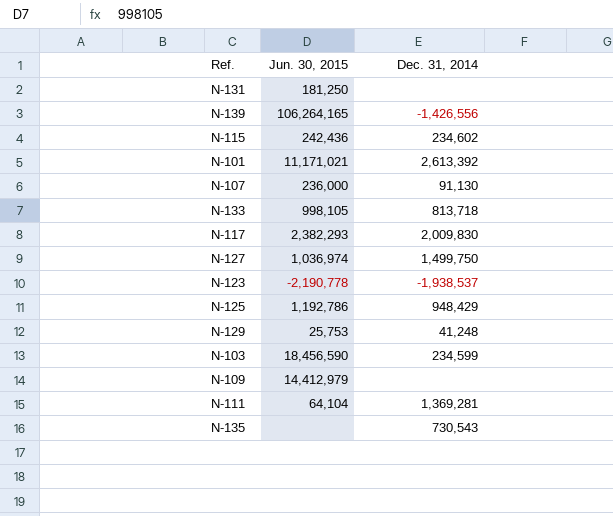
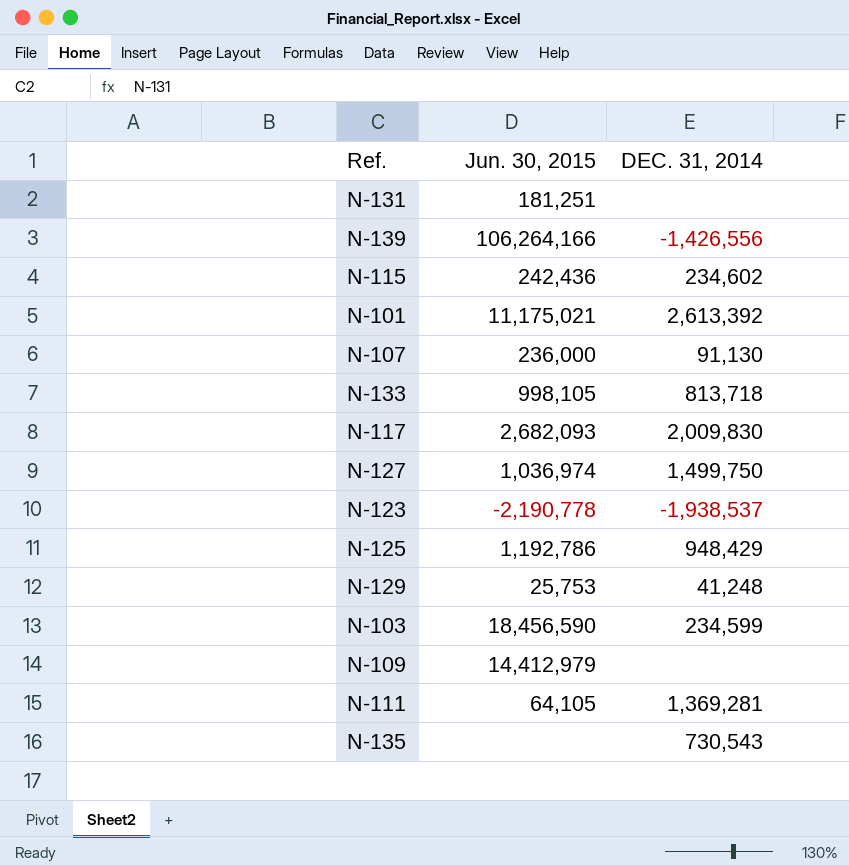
column name: Dec. 31, 2014 -> DEC. 31, 2014
N-131 | Jun. 30, 2015: 181,250 -> 181,251
N-139 | Jun. 30, 2015: 106,264,165 -> 106,264,166
N-101 | Jun. 30, 2015: 11,171,021 -> 11,175,021
N-117 | Jun. 30, 2015: 2,382,293 -> 2,682,093
N-111 | Jun. 30, 2015: 64,104 -> 64,105

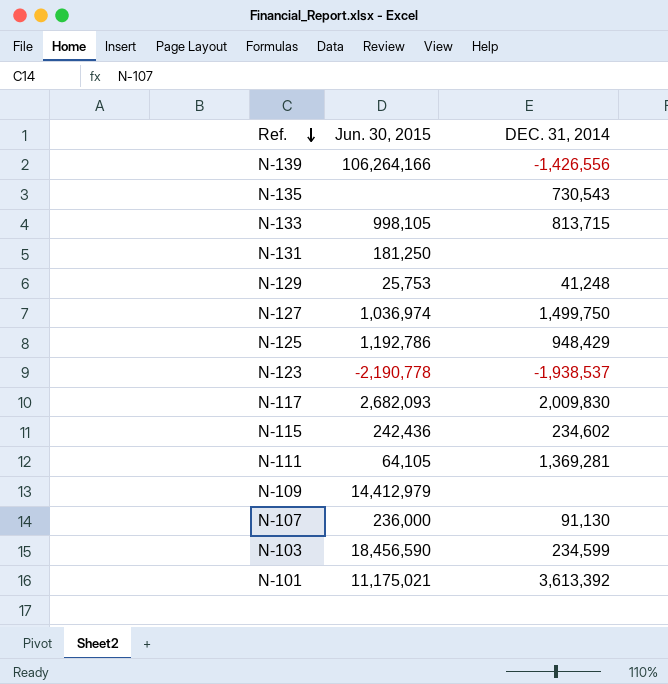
row order: none -> Ref. descending
N-133 | DEC. 31, 2014: 813,718 -> 813,715
N-131 | Jun. 30, 2015: 181,251 -> 181,250
N-101 | DEC. 31, 2014: 2,613,392 -> 3,613,392

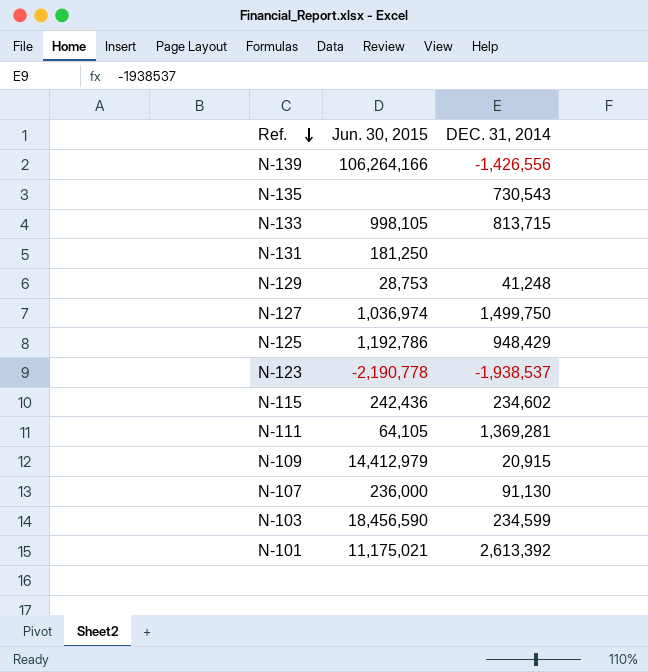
row N-117: 2,682,093 | 2,009,830 -> none
N-129 | Jun. 30, 2015: 25,753 -> 28,753
N-109 | DEC. 31, 2014: none -> 20,915
N-101 | DEC. 31, 2014: 3,613,392 -> 2,613,392

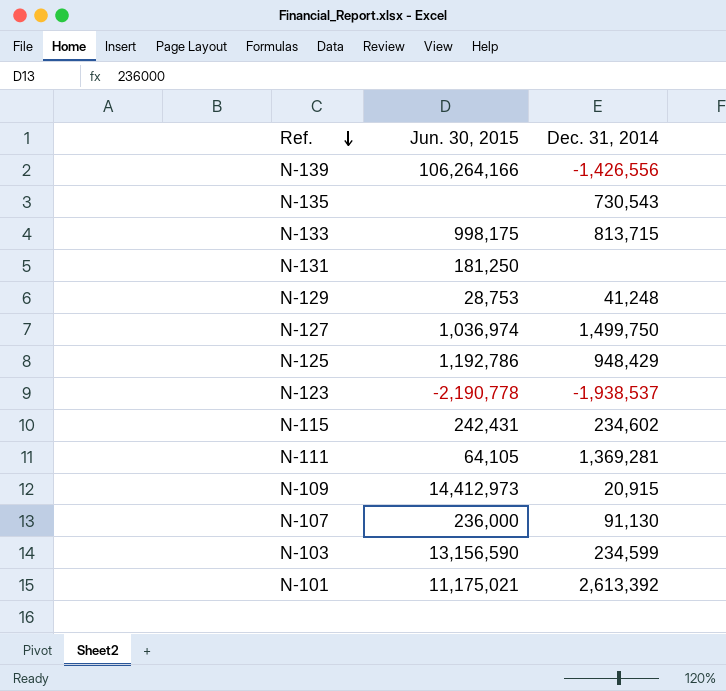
column name: DEC. 31, 2014 -> Dec. 31, 2014
N-133 | Jun. 30, 2015: 998,105 -> 998,175
N-115 | Jun. 30, 2015: 242,436 -> 242,431
N-109 | Jun. 30, 2015: 14,412,979 -> 14,412,973
N-103 | Jun. 30, 2015: 18,456,590 -> 13,156,590

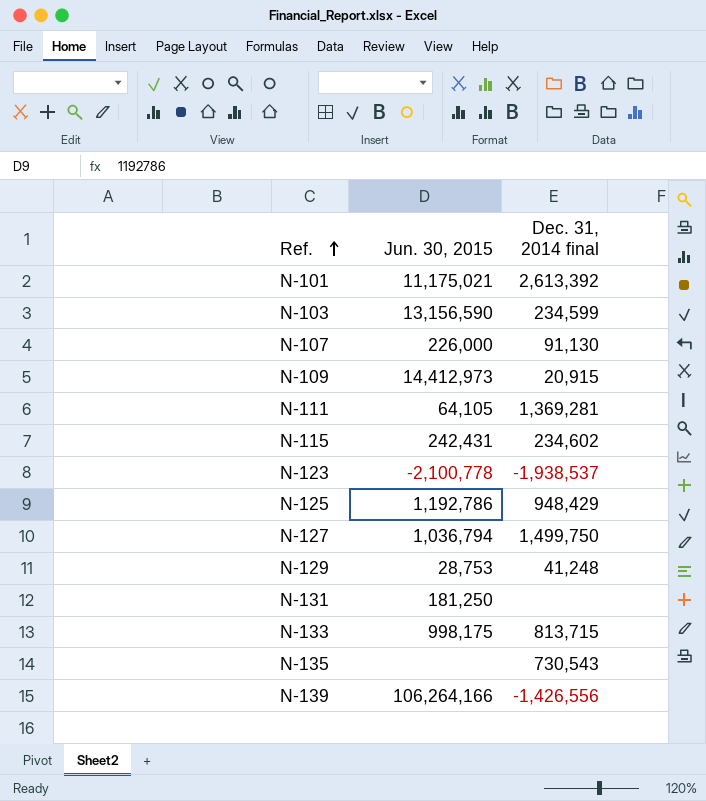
row order: Ref. descending -> Ref. ascending
column name: Dec. 31, 2014 -> Dec. 31, 2014 final
N-107 | Jun. 30, 2015: 236,000 -> 226,000
N-123 | Jun. 30, 2015: -2,190,778 -> -2,100,778
N-127 | Jun. 30, 2015: 1,036,974 -> 1,036,794

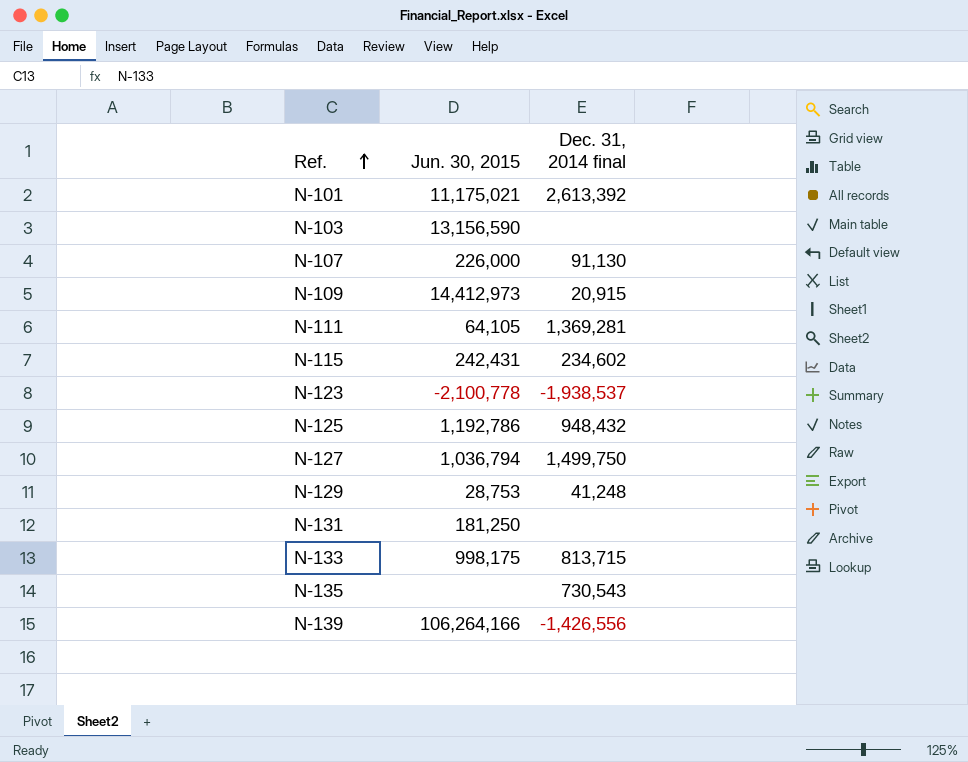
N-103 | Dec. 31, 2014 final: 234,599 -> none
N-125 | Dec. 31, 2014 final: 948,429 -> 948,432

